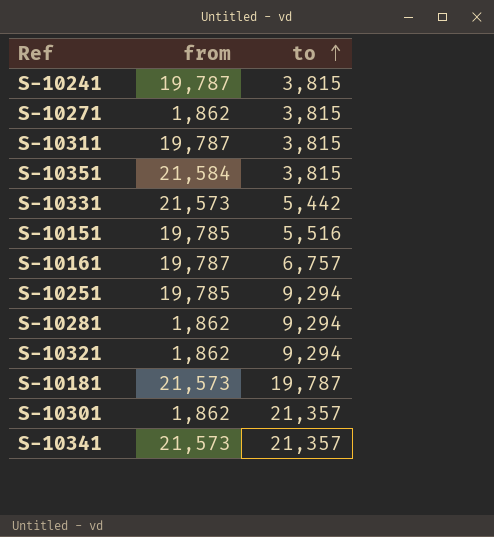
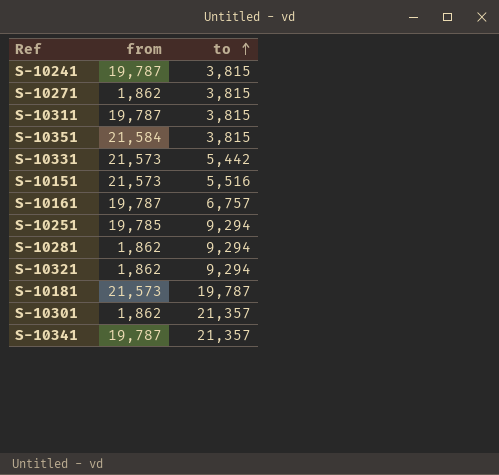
S-10151 | from: 19,785 -> 21,573
S-10341 | from: 21,573 -> 19,787

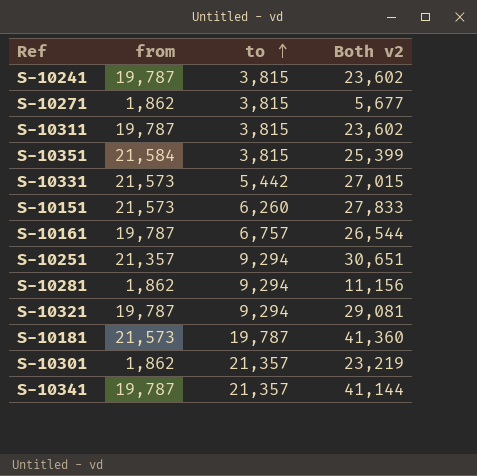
column Both v2 | formula: none -> [from] + [to]
S-10151 | to: 5,516 -> 6,260
S-10251 | from: 19,785 -> 21,357
S-10321 | from: 1,862 -> 19,787

